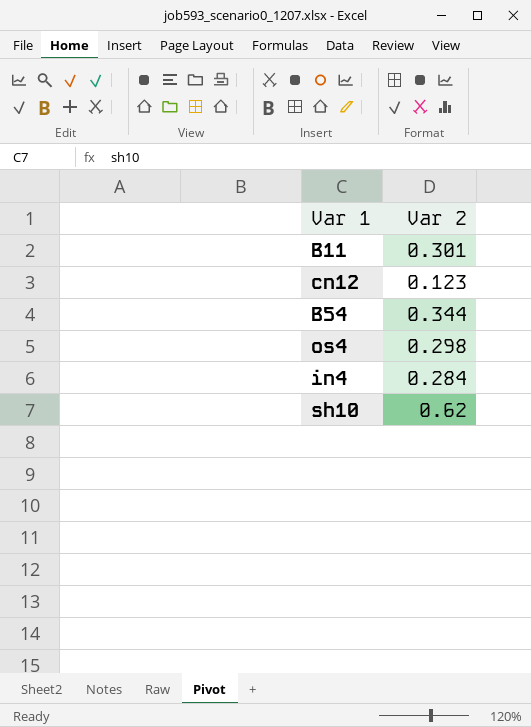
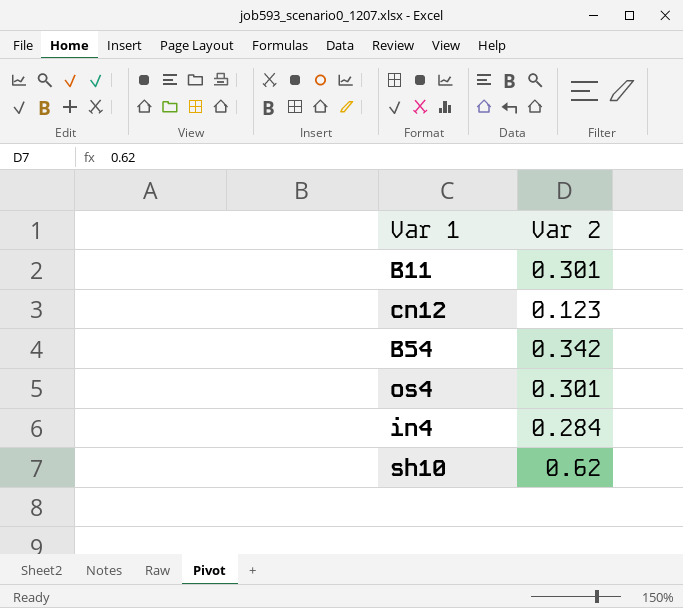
B54 | Var 2: 0.344 -> 0.342
os4 | Var 2: 0.298 -> 0.301

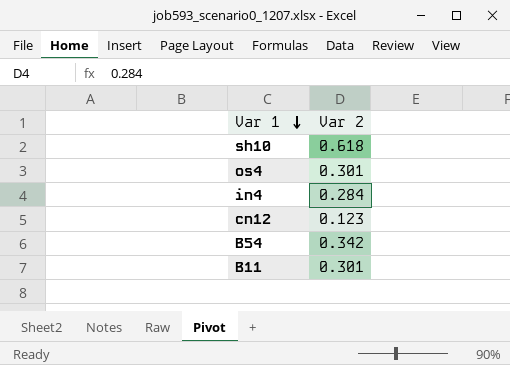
row order: none -> Var 1 descending
sh10 | Var 2: 0.62 -> 0.618

